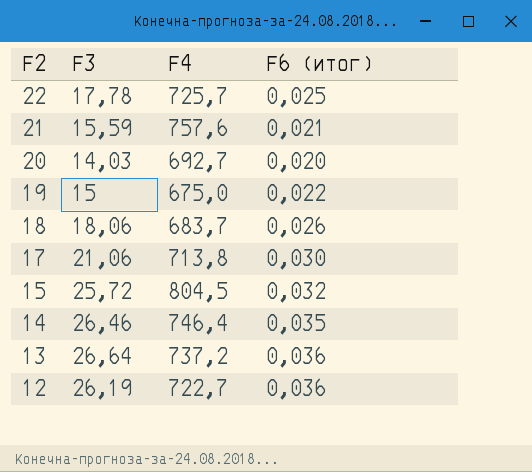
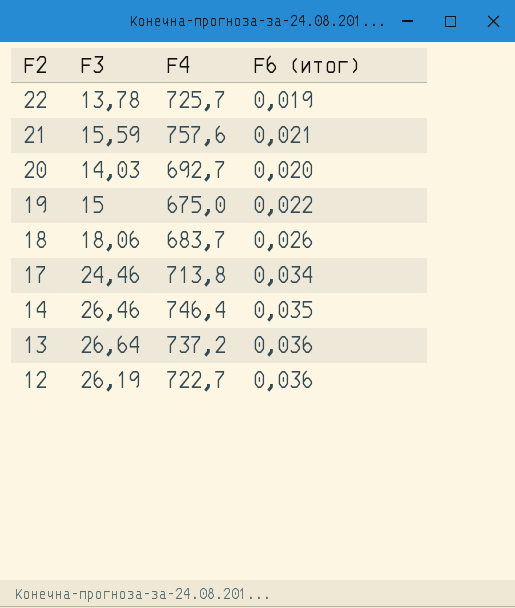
row 15: 25,72 | 804,5 | 0,032 -> none
22 | F3: 17,78 -> 13,78
22 | F6 (итог): 0,025 -> 0,019
17 | F3: 21,06 -> 24,46
17 | F6 (итог): 0,030 -> 0,034

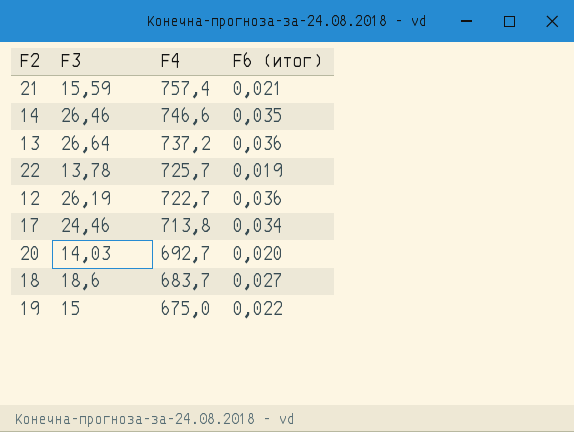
row order: F2 descending -> F4 descending
21 | F4: 757,6 -> 757,4
14 | F4: 746,4 -> 746,6
18 | F3: 18,06 -> 18,6
18 | F6 (итог): 0,026 -> 0,027

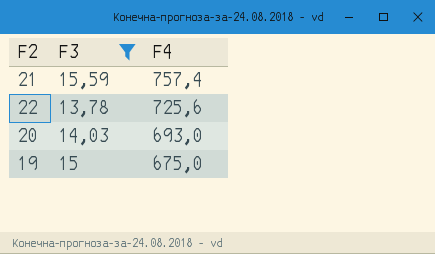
filter: none -> F3 <= 15,59
column F6 (итог) | formula: [F3] / [F4] -> none
22 | F4: 725,7 -> 725,6
20 | F4: 692,7 -> 693,0

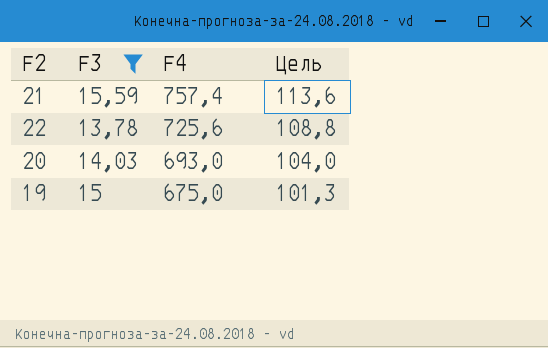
column Цель | formula: none -> [F4] * 0,15

